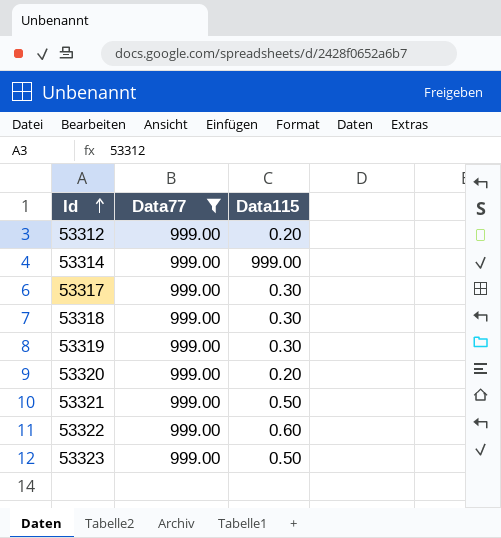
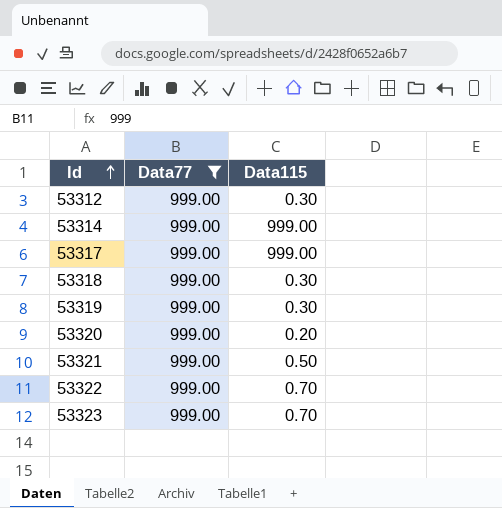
53312 | Data115: 0.20 -> 0.30
53317 | Data115: 0.30 -> 999.00
53322 | Data115: 0.60 -> 0.70
53323 | Data115: 0.50 -> 0.70

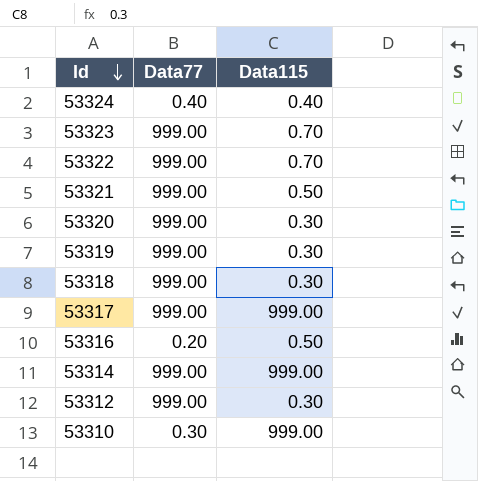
filter: Data77 = 999.00 -> none
row order: Id ascending -> Id descending
53320 | Data115: 0.20 -> 0.30

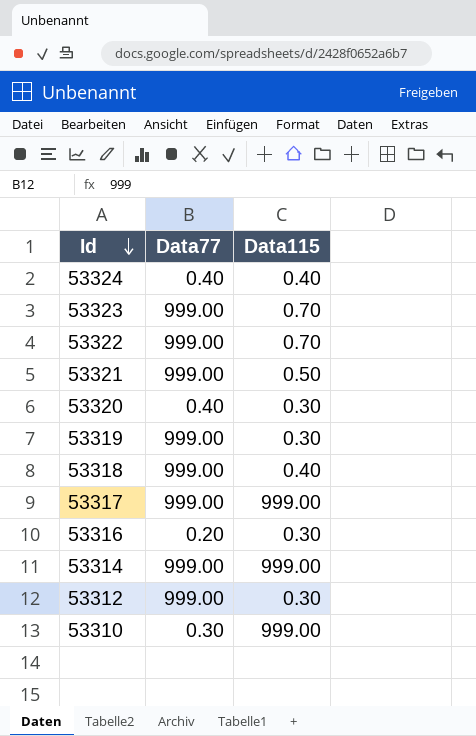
53320 | Data77: 999.00 -> 0.40
53318 | Data115: 0.30 -> 0.40
53316 | Data115: 0.50 -> 0.30

